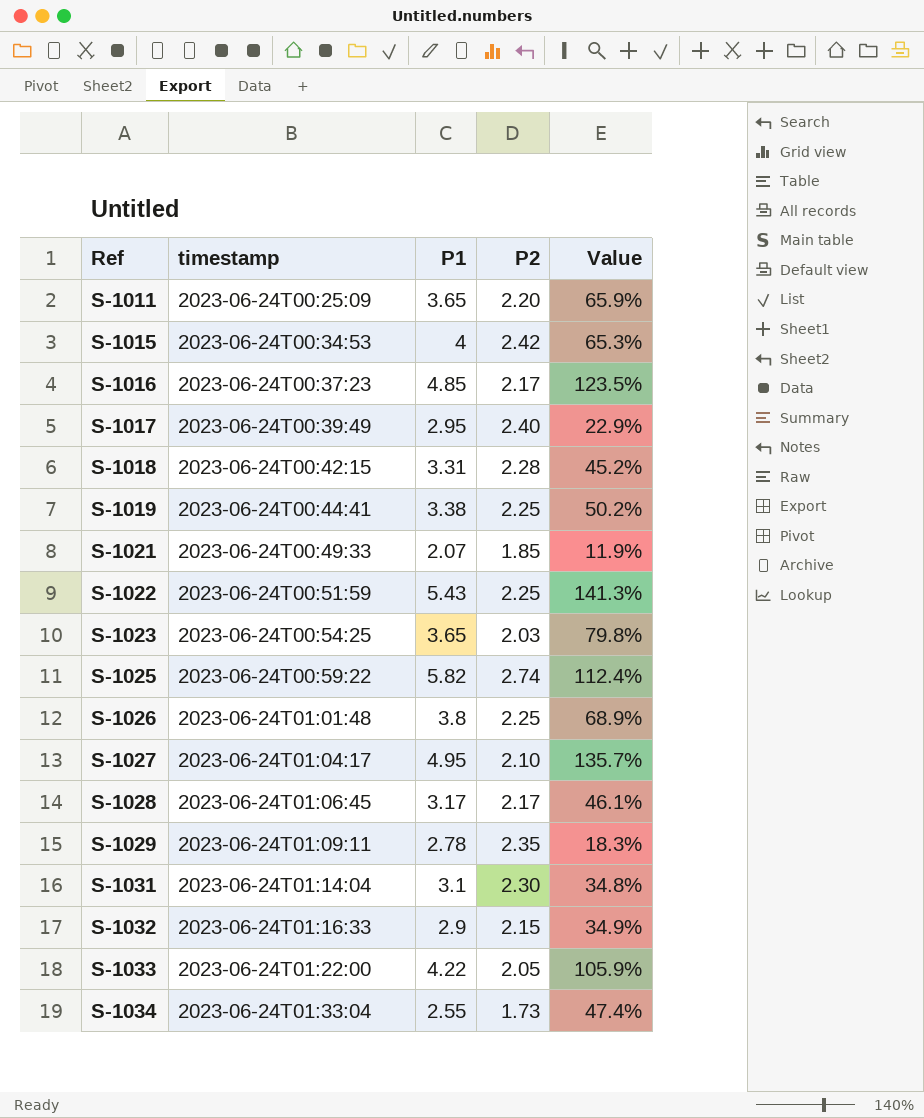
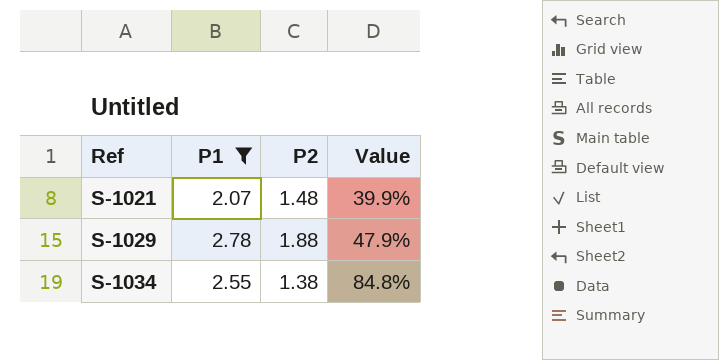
filter: none -> P1 <= 2.78
column timestamp | position: 2 -> none
S-1021 | P2: 1.85 -> 1.48
S-1021 | Value: 11.9% -> 39.9%
S-1029 | P2: 2.35 -> 1.88
S-1029 | Value: 18.3% -> 47.9%
S-1034 | P2: 1.73 -> 1.38
S-1034 | Value: 47.4% -> 84.8%

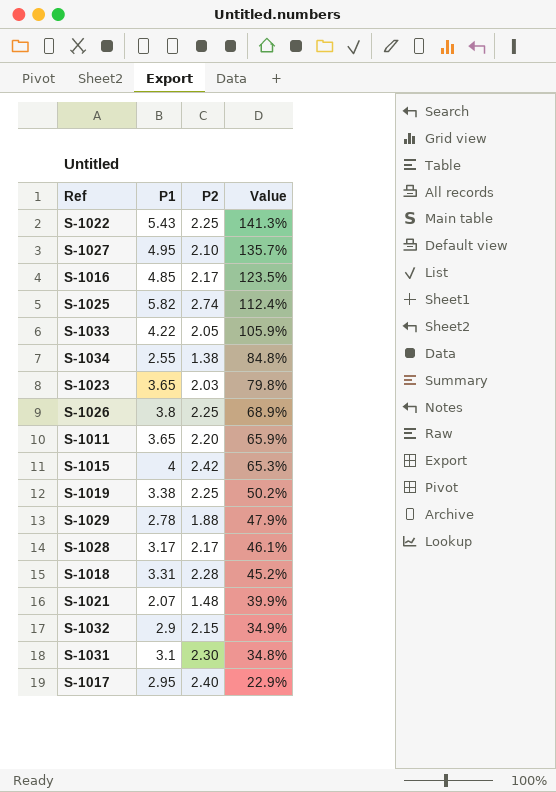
filter: P1 <= 2.78 -> none
row order: Ref ascending -> Value descending

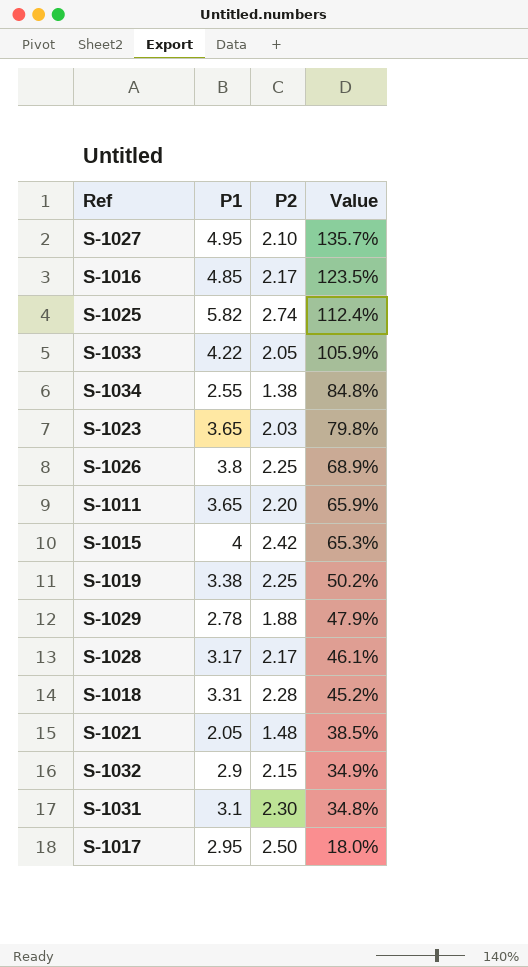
row S-1022: 5.43 | 2.25 | 141.3% -> none
S-1021 | P1: 2.07 -> 2.05
S-1021 | Value: 39.9% -> 38.5%
S-1017 | P2: 2.40 -> 2.50
S-1017 | Value: 22.9% -> 18.0%

